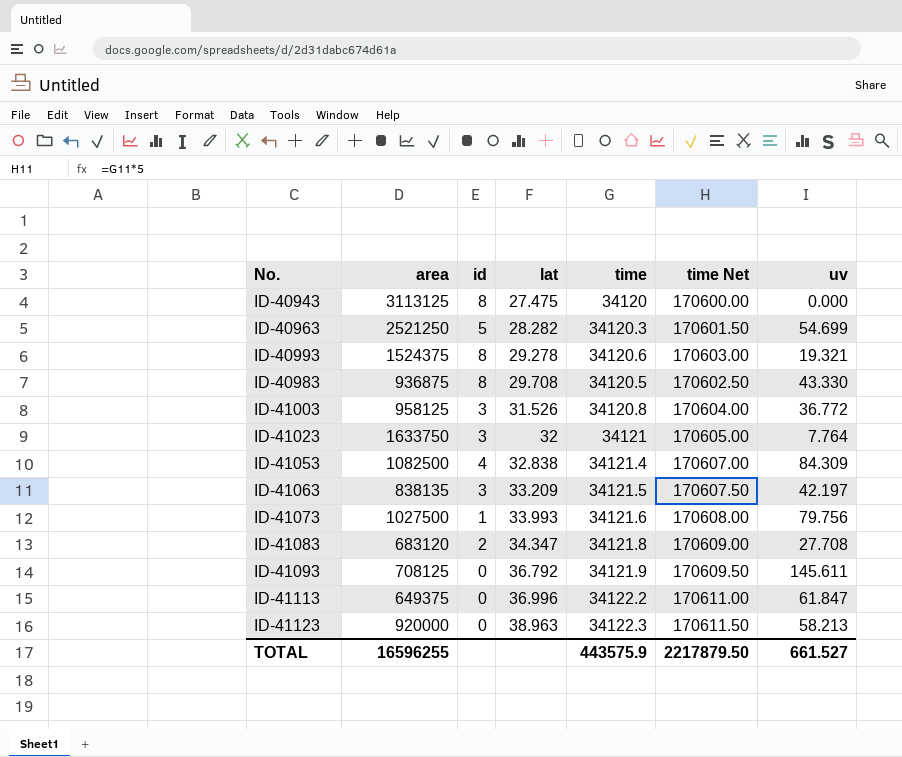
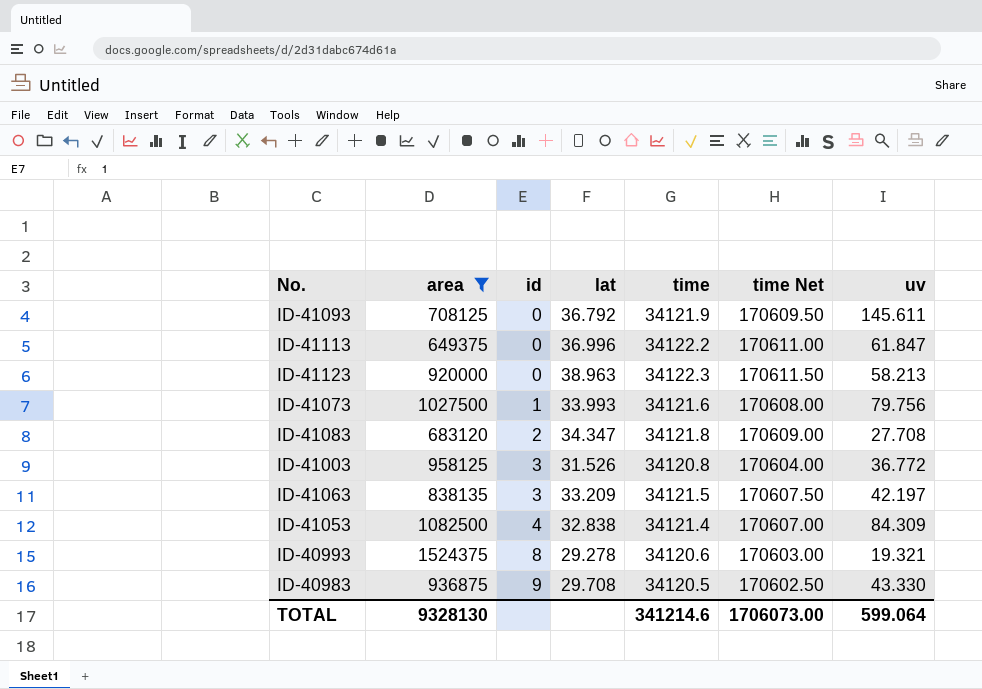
filter: none -> area <= 1524375
row order: lat ascending -> id ascending
ID-40983 | id: 8 -> 9
TOTAL | area: 16596255 -> 9328130
TOTAL | time: 443575.9 -> 341214.6
TOTAL | time Net: 2217879.50 -> 1706073.00
TOTAL | uv: 661.527 -> 599.064

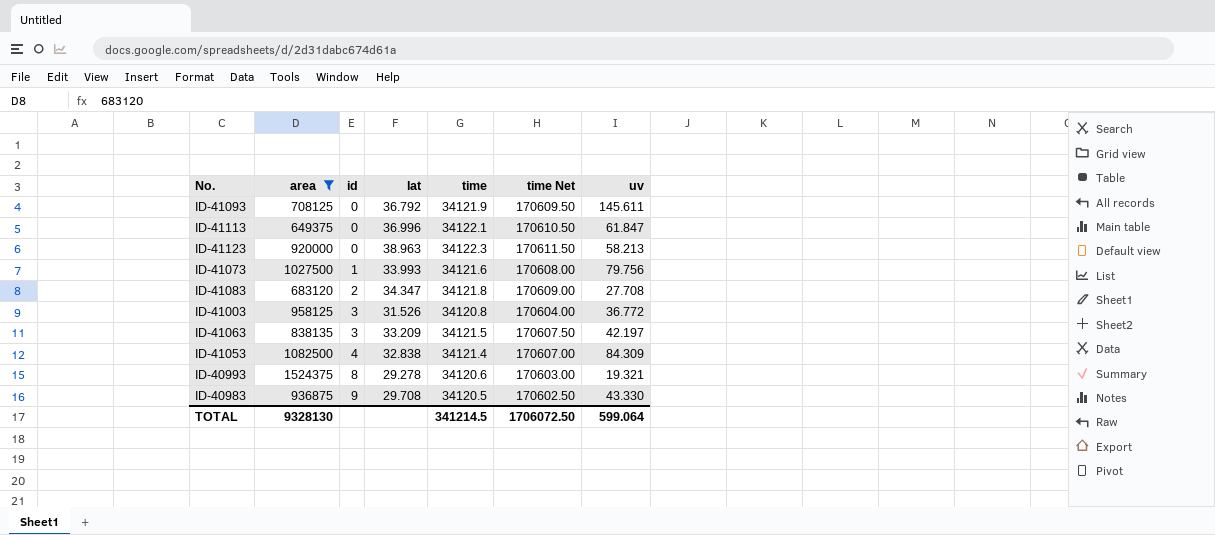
ID-41113 | time: 34122.2 -> 34122.1
ID-41113 | time Net: 170611.00 -> 170610.50
TOTAL | time: 341214.6 -> 341214.5
TOTAL | time Net: 1706073.00 -> 1706072.50

